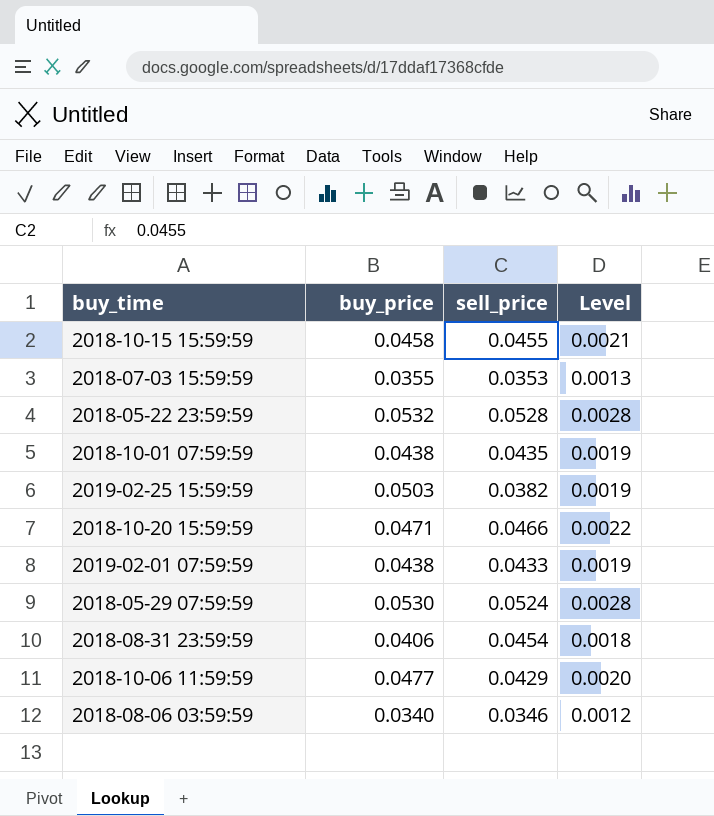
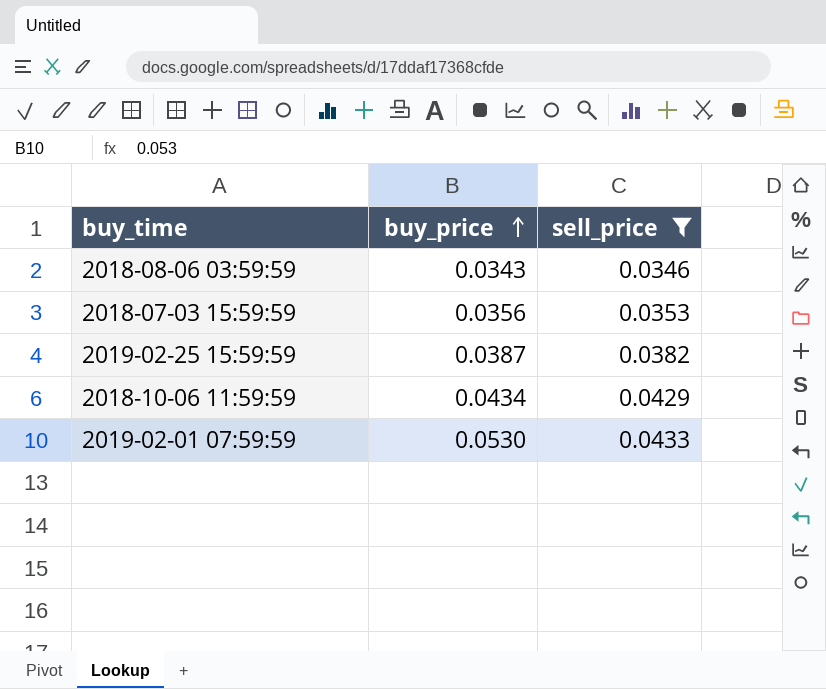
filter: none -> sell_price <= 0.0433
row order: none -> buy_price ascending
column Level | formula: [buy_price] * [sell_price] -> none
2018-08-06 03:59:59 | buy_price: 0.0340 -> 0.0343
2018-07-03 15:59:59 | buy_price: 0.0355 -> 0.0356
2019-02-25 15:59:59 | buy_price: 0.0503 -> 0.0387
2018-10-06 11:59:59 | buy_price: 0.0477 -> 0.0434
2019-02-01 07:59:59 | buy_price: 0.0438 -> 0.0530

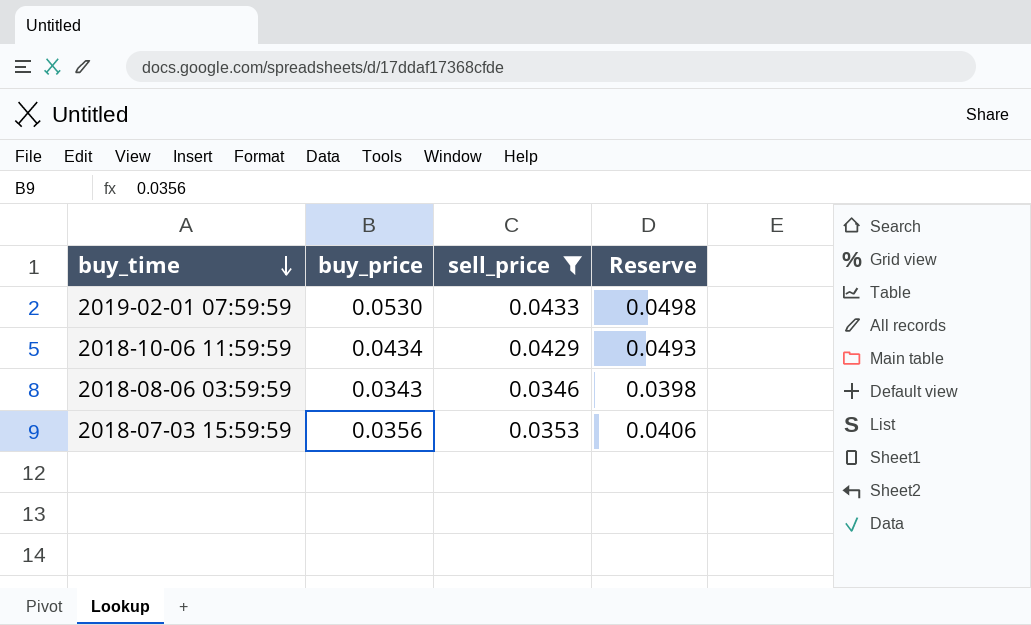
row order: buy_price ascending -> buy_time descending
column Reserve | formula: none -> [sell_price] * 1.15
row 2019-02-25 15:59:59: 0.0387 | 0.0382 -> none

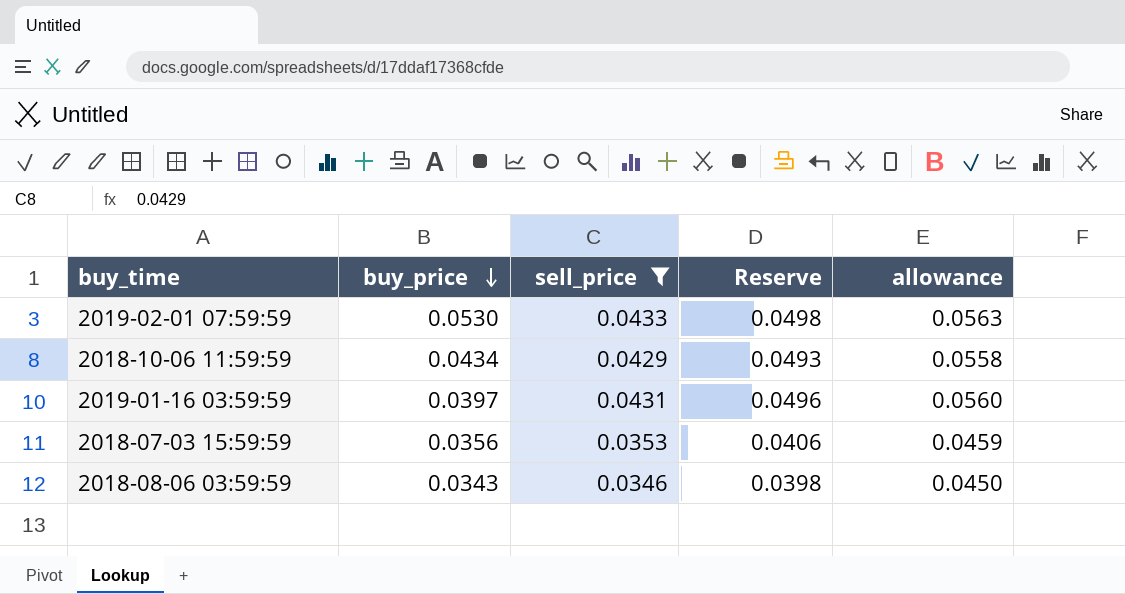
row order: buy_time descending -> buy_price descending
column allowance | formula: none -> [sell_price] * 1.3
row 2019-01-16 03:59:59: none -> 0.0397 | 0.0431 | 0.0496 | 0.0560

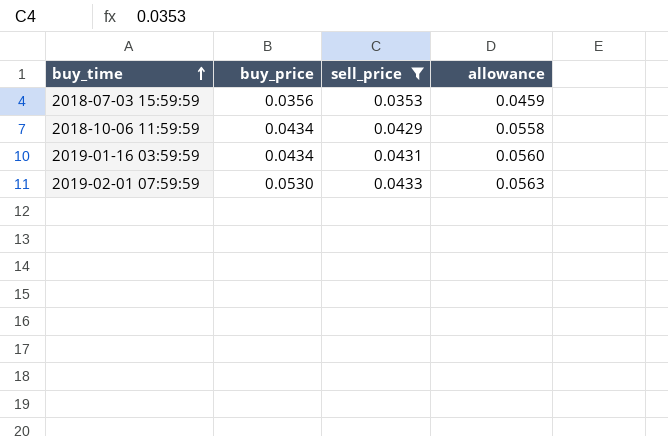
row order: buy_price descending -> buy_time ascending
column Reserve | formula: [sell_price] * 1.15 -> none
row 2018-08-06 03:59:59: 0.0343 | 0.0346 | 0.0398 | 0.0450 -> none
2019-01-16 03:59:59 | buy_price: 0.0397 -> 0.0434

